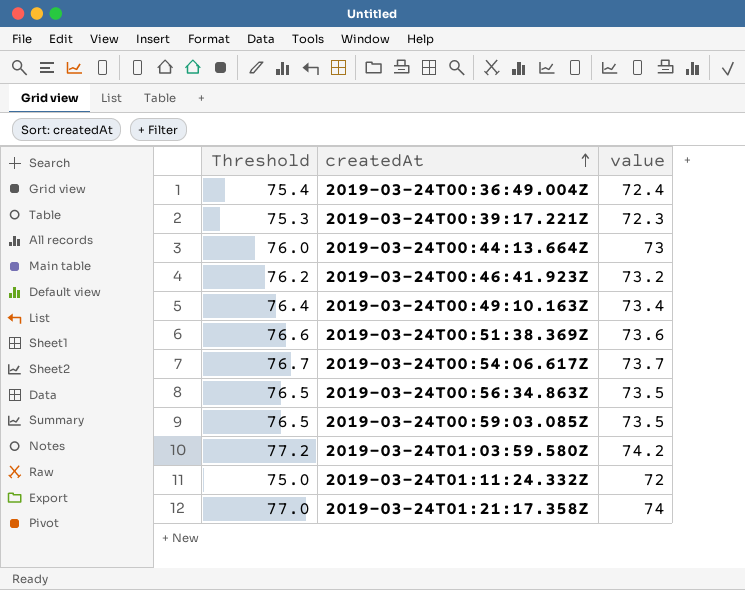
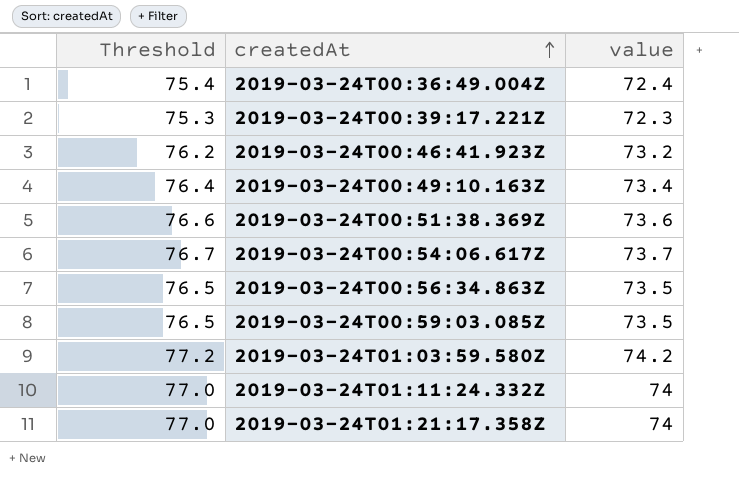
row 2019-03-24T00:44:13.664Z: 76.0 | 73 -> none
2019-03-24T01:11:24.332Z | Threshold: 75.0 -> 77.0
2019-03-24T01:11:24.332Z | value: 72 -> 74

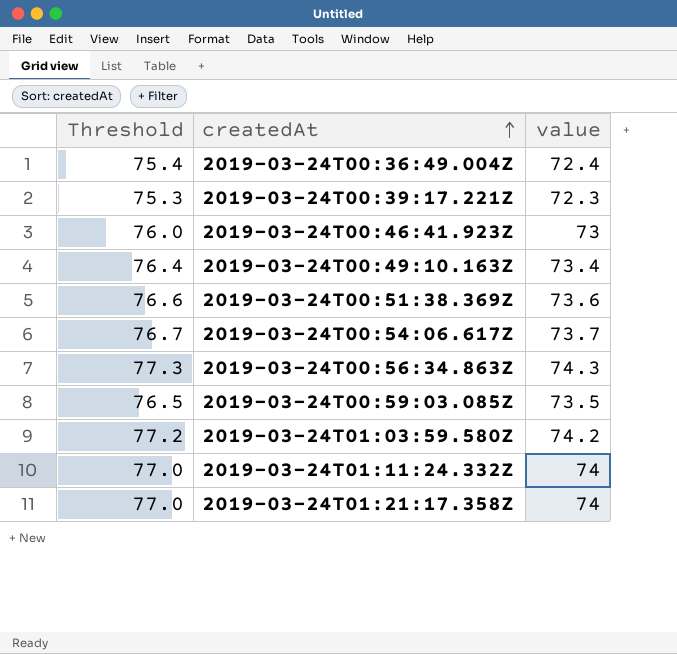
2019-03-24T00:46:41.923Z | Threshold: 76.2 -> 76.0
2019-03-24T00:46:41.923Z | value: 73.2 -> 73
2019-03-24T00:56:34.863Z | Threshold: 76.5 -> 77.3
2019-03-24T00:56:34.863Z | value: 73.5 -> 74.3

